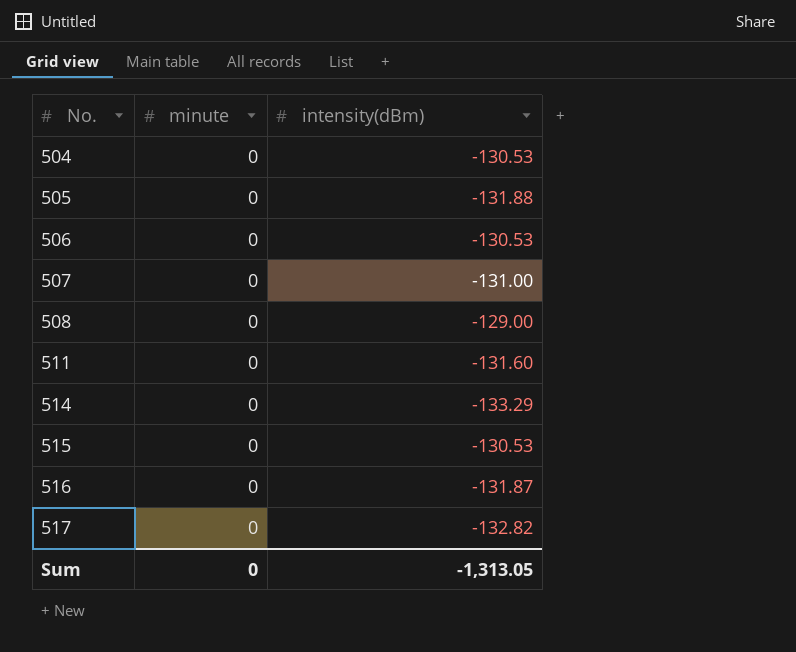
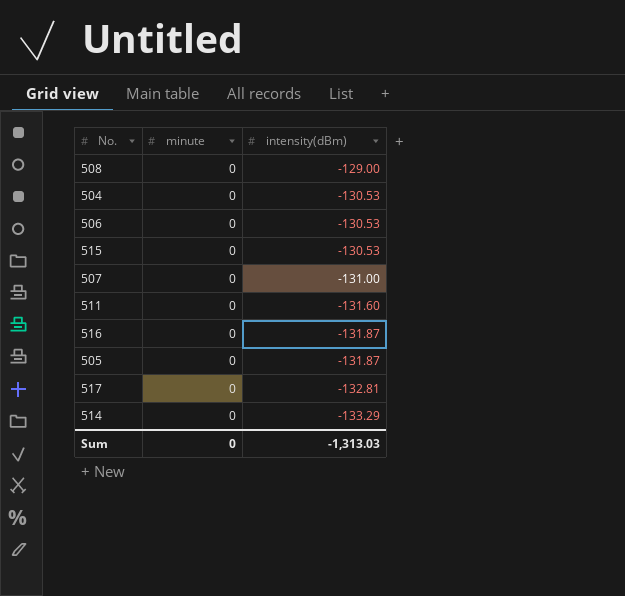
row order: No. ascending -> intensity(dBm) descending
505 | intensity(dBm): -131.88 -> -131.87
517 | intensity(dBm): -132.82 -> -132.81
Sum | intensity(dBm): -1,313.05 -> -1,313.03

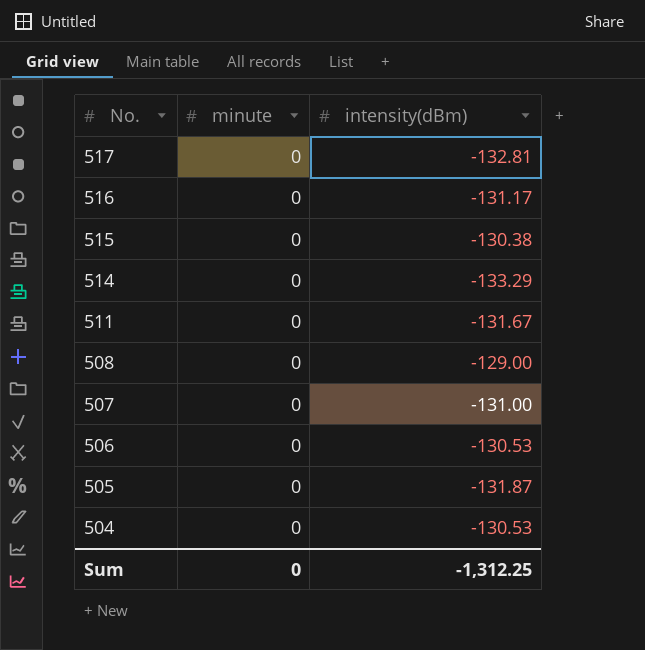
row order: intensity(dBm) descending -> No. descending
516 | intensity(dBm): -131.87 -> -131.17
515 | intensity(dBm): -130.53 -> -130.38
511 | intensity(dBm): -131.60 -> -131.67
Sum | intensity(dBm): -1,313.03 -> -1,312.25

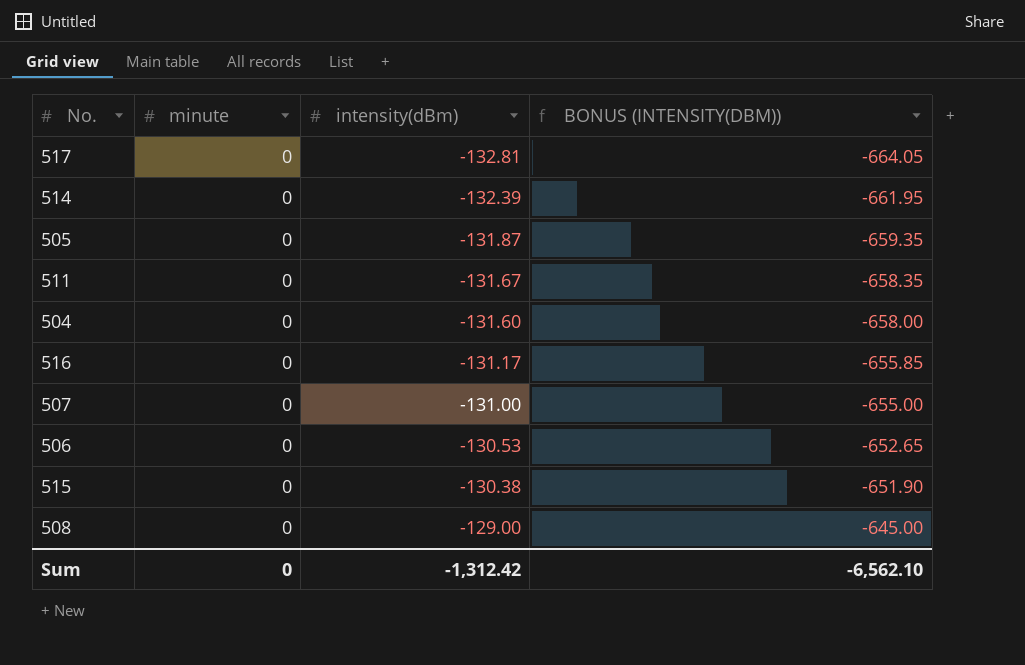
row order: No. descending -> intensity(dBm) ascending
column BONUS (INTENSITY(DBM)) | formula: none -> [intensity(dBm)] * 5
514 | intensity(dBm): -133.29 -> -132.39
504 | intensity(dBm): -130.53 -> -131.60
Sum | intensity(dBm): -1,312.25 -> -1,312.42

